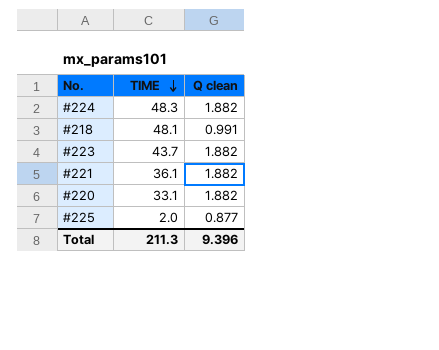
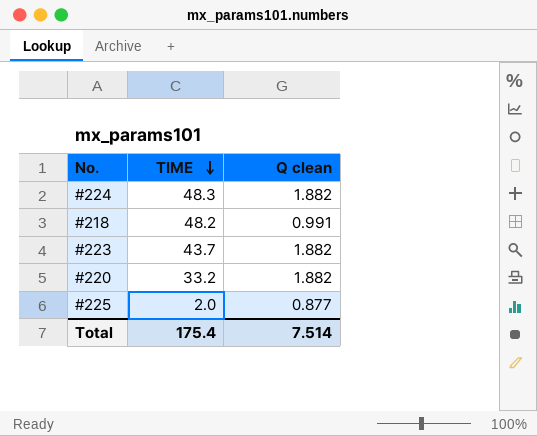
row #221: 36.1 | 1.882 -> none
#218 | TIME: 48.1 -> 48.2
#220 | TIME: 33.1 -> 33.2
Total | TIME: 211.3 -> 175.4
Total | Q clean: 9.396 -> 7.514

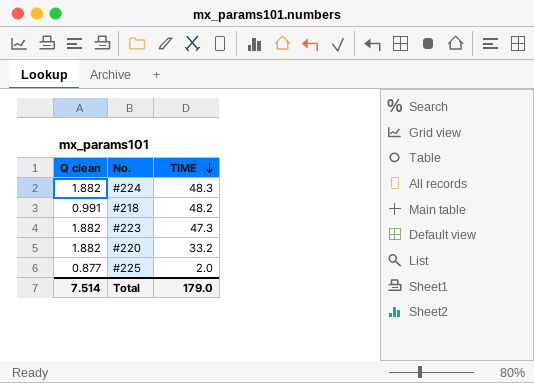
column Q clean | position: 3 -> 1
#223 | TIME: 43.7 -> 47.3
Total | TIME: 175.4 -> 179.0

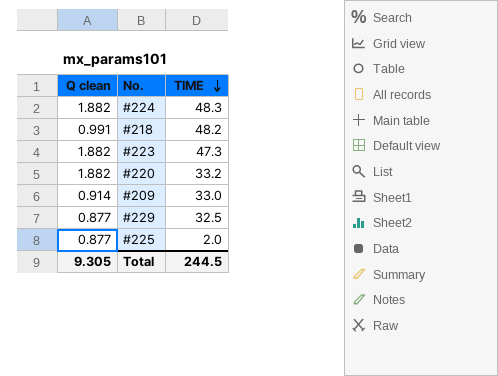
row #209: none -> 0.914 | 33.0
row #229: none -> 0.877 | 32.5
Total | Q clean: 7.514 -> 9.305
Total | TIME: 179.0 -> 244.5

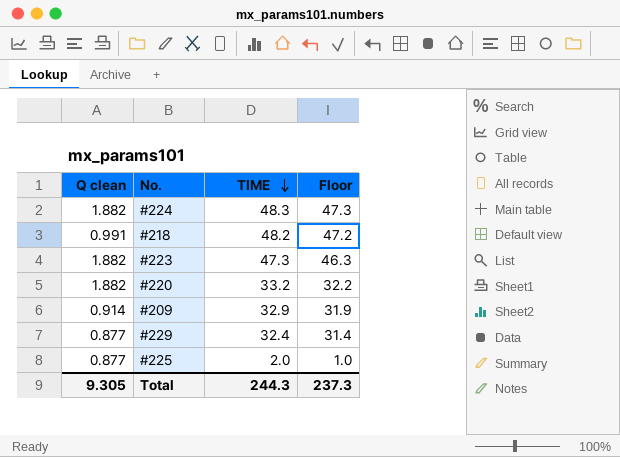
column Floor | formula: none -> [TIME] - 1
#209 | TIME: 33.0 -> 32.9
#229 | TIME: 32.5 -> 32.4
Total | TIME: 244.5 -> 244.3

